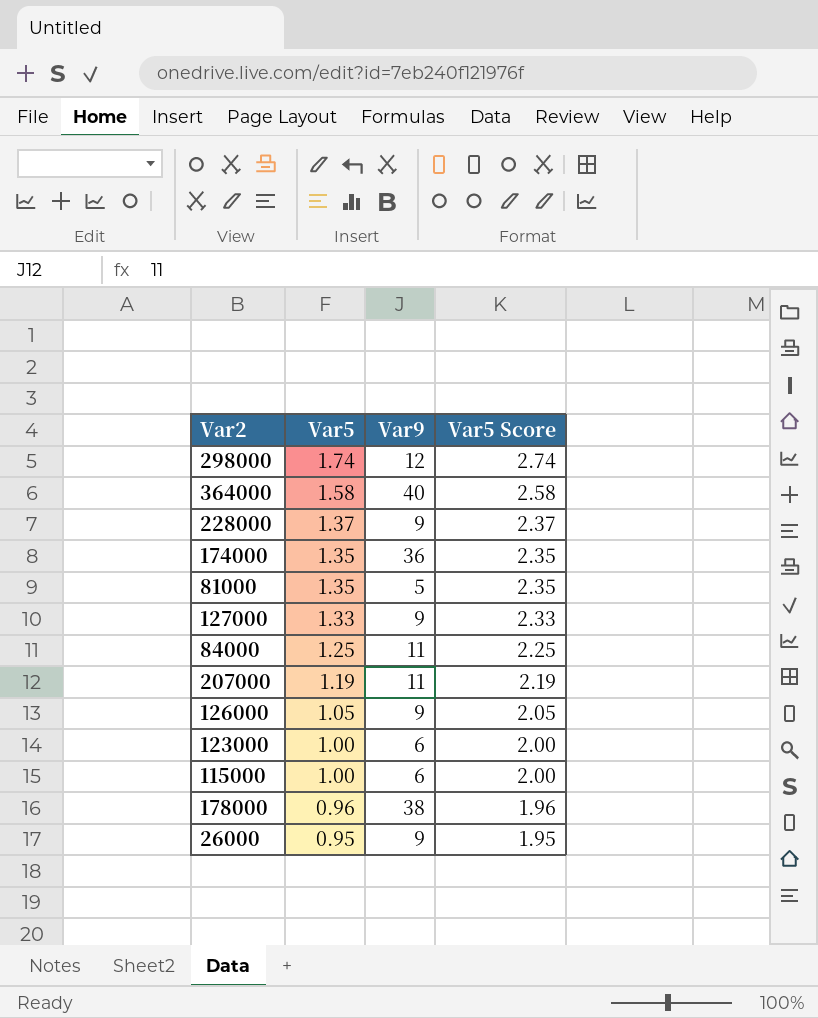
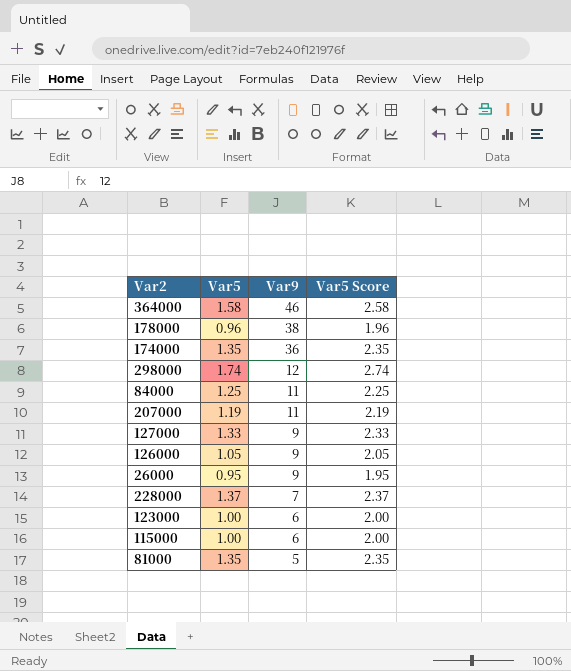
row order: Var5 descending -> Var9 descending
364000 | Var9: 40 -> 46
228000 | Var9: 9 -> 7

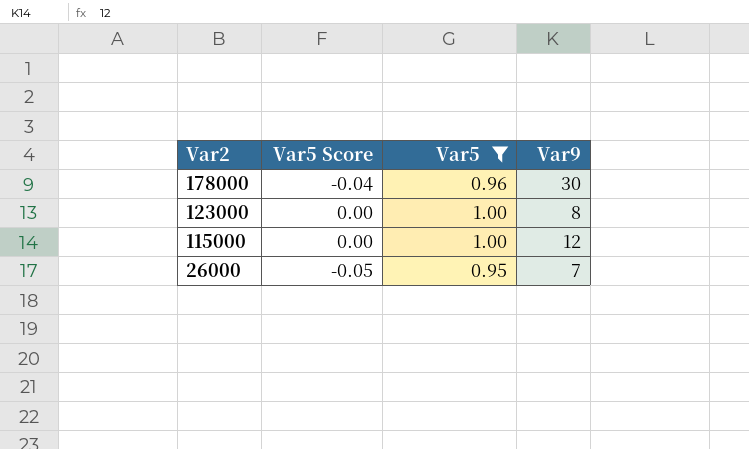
filter: none -> Var5 <= 1.00
row order: Var9 descending -> Var2 descending
column Var5 Score | formula: [Var5] + 1 -> [Var5] - 1
column Var5 Score | position: 4 -> 2
178000 | Var9: 38 -> 30
123000 | Var9: 6 -> 8
115000 | Var9: 6 -> 12
26000 | Var9: 9 -> 7

